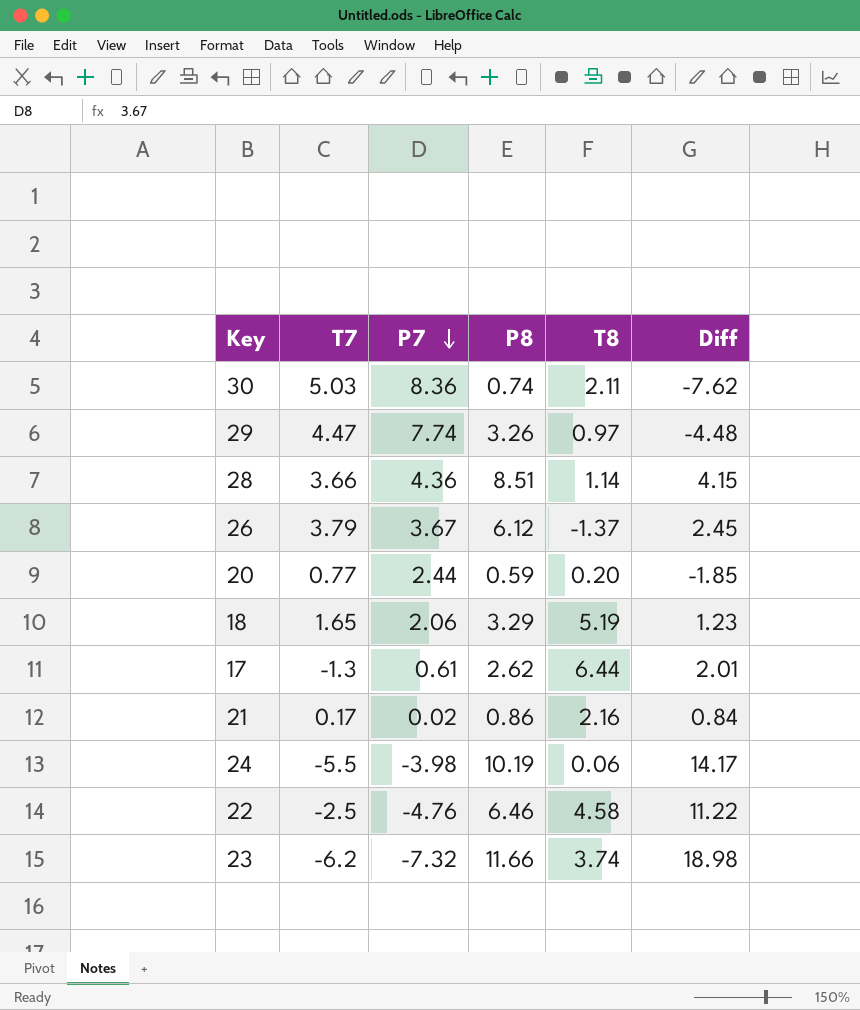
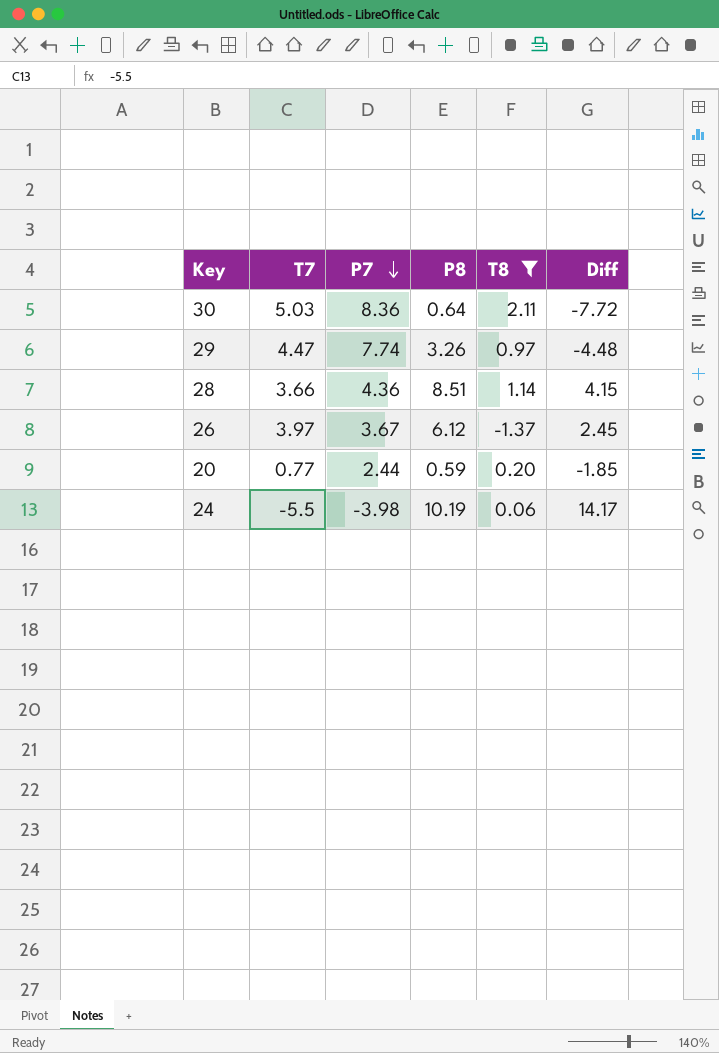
filter: none -> T8 <= 2.11
30 | P8: 0.74 -> 0.64
30 | Diff: -7.62 -> -7.72
26 | T7: 3.79 -> 3.97

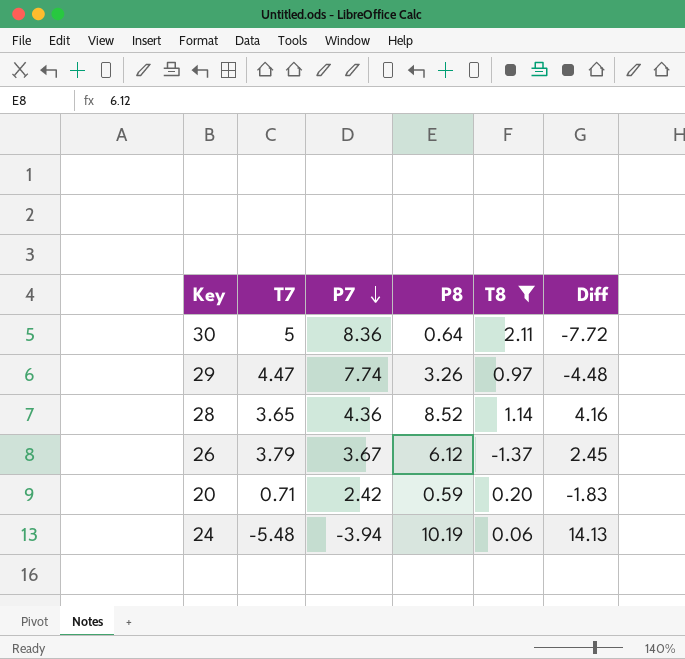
30 | T7: 5.03 -> 5
28 | T7: 3.66 -> 3.65
28 | P8: 8.51 -> 8.52
28 | Diff: 4.15 -> 4.16
26 | T7: 3.97 -> 3.79
20 | T7: 0.77 -> 0.71
20 | P7: 2.44 -> 2.42
20 | Diff: -1.85 -> -1.83
24 | T7: -5.5 -> -5.48
24 | P7: -3.98 -> -3.94
24 | Diff: 14.17 -> 14.13

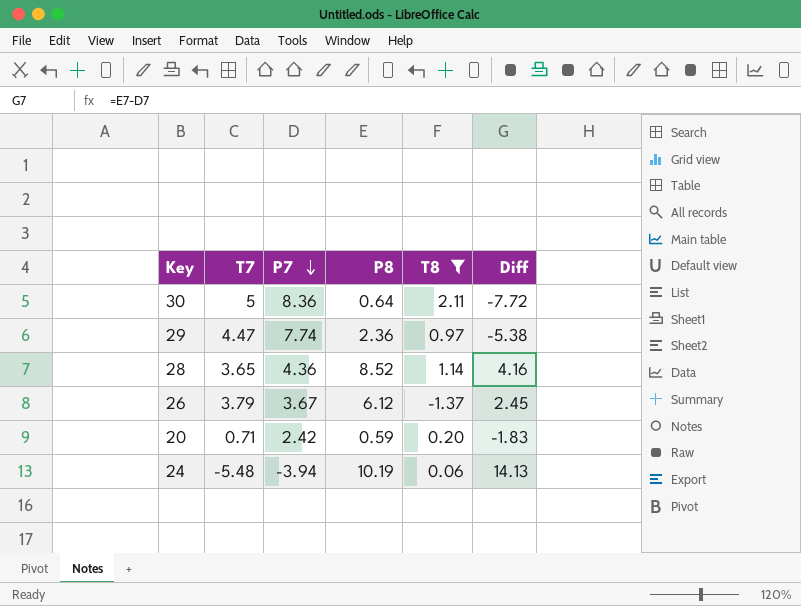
29 | P8: 3.26 -> 2.36
29 | Diff: -4.48 -> -5.38

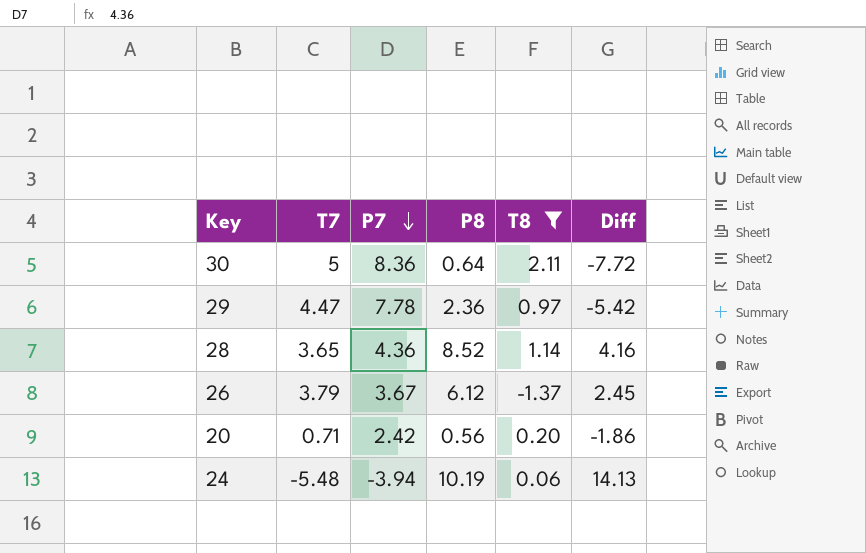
29 | P7: 7.74 -> 7.78
29 | Diff: -5.38 -> -5.42
20 | P8: 0.59 -> 0.56
20 | Diff: -1.83 -> -1.86

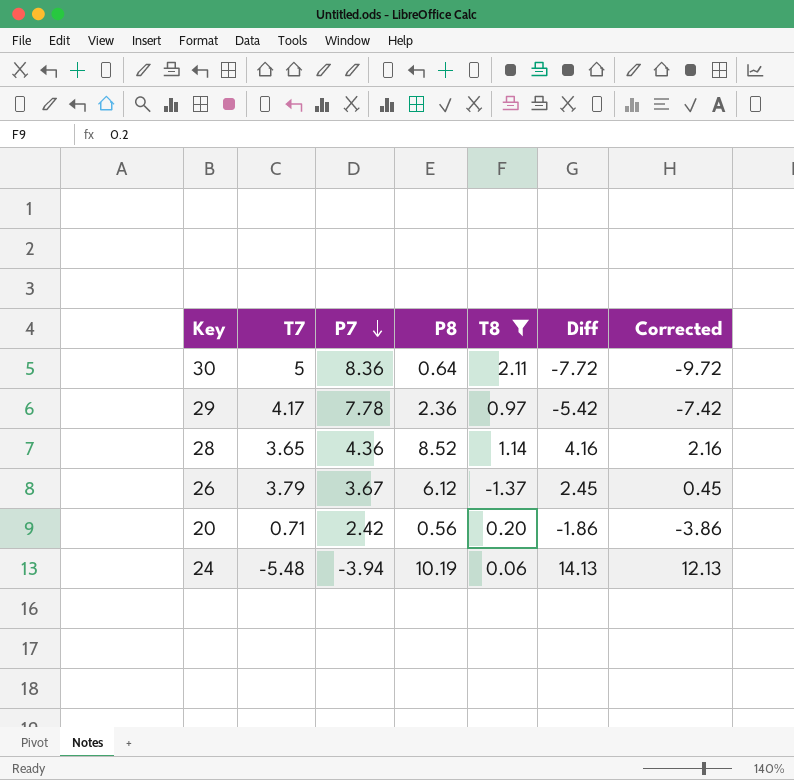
column Corrected | formula: none -> [Diff] - 2
29 | T7: 4.47 -> 4.17

